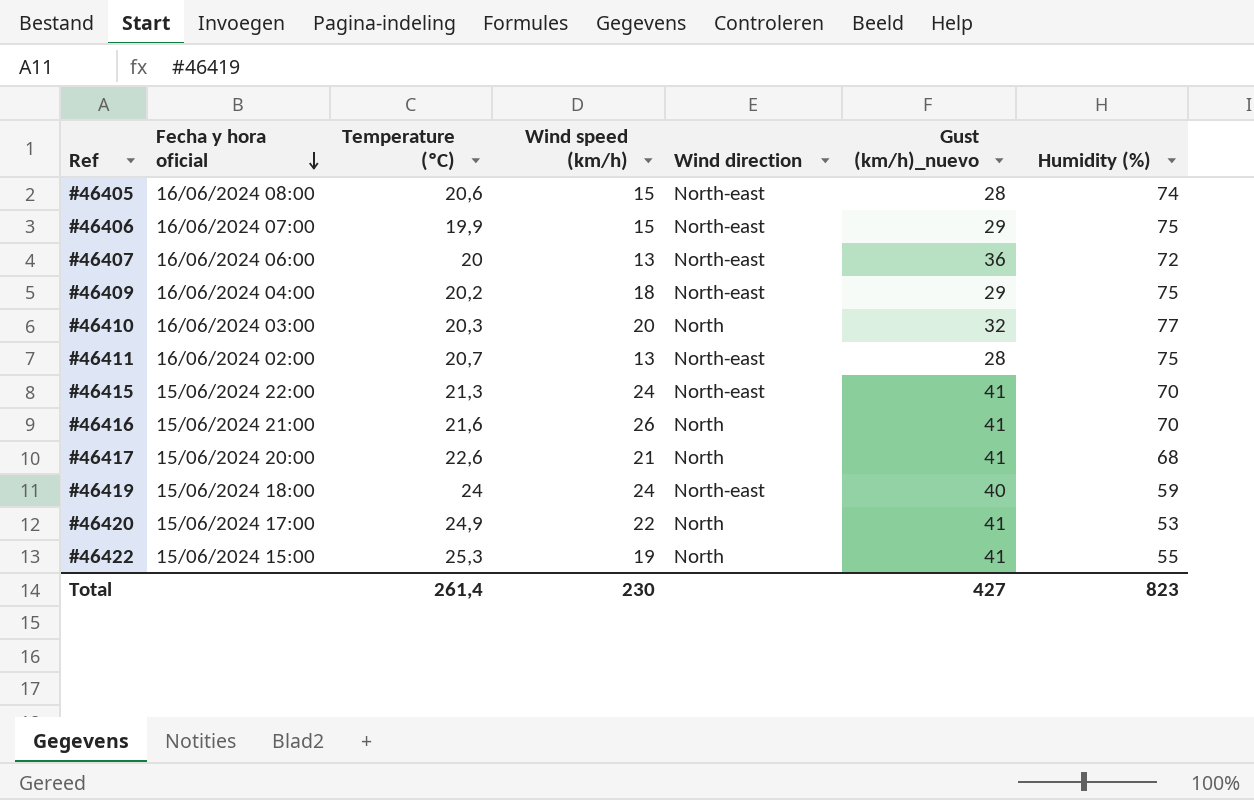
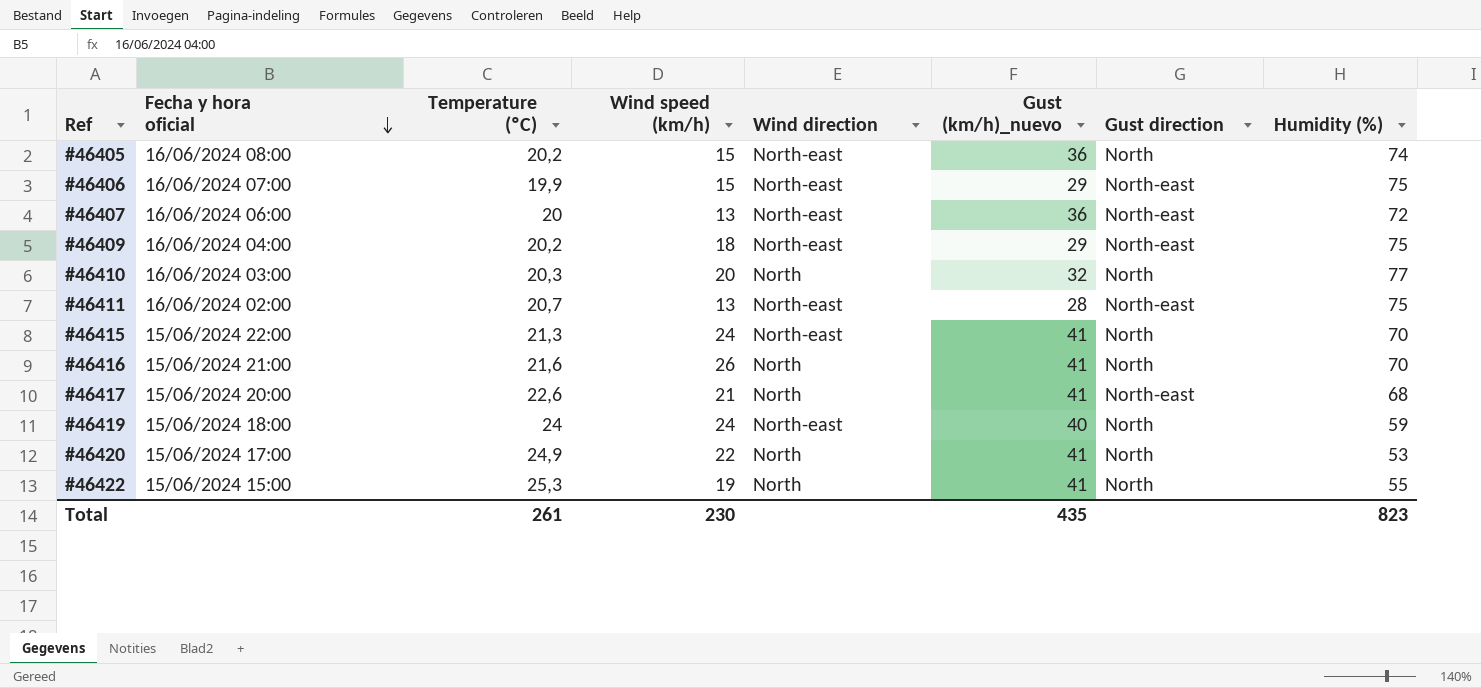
column Gust direction | position: none -> 7
#46405 | Temperature (ºC): 20,6 -> 20,2
#46405 | Gust (km/h)_nuevo: 28 -> 36
Total | Temperature (ºC): 261,4 -> 261
Total | Gust (km/h)_nuevo: 427 -> 435

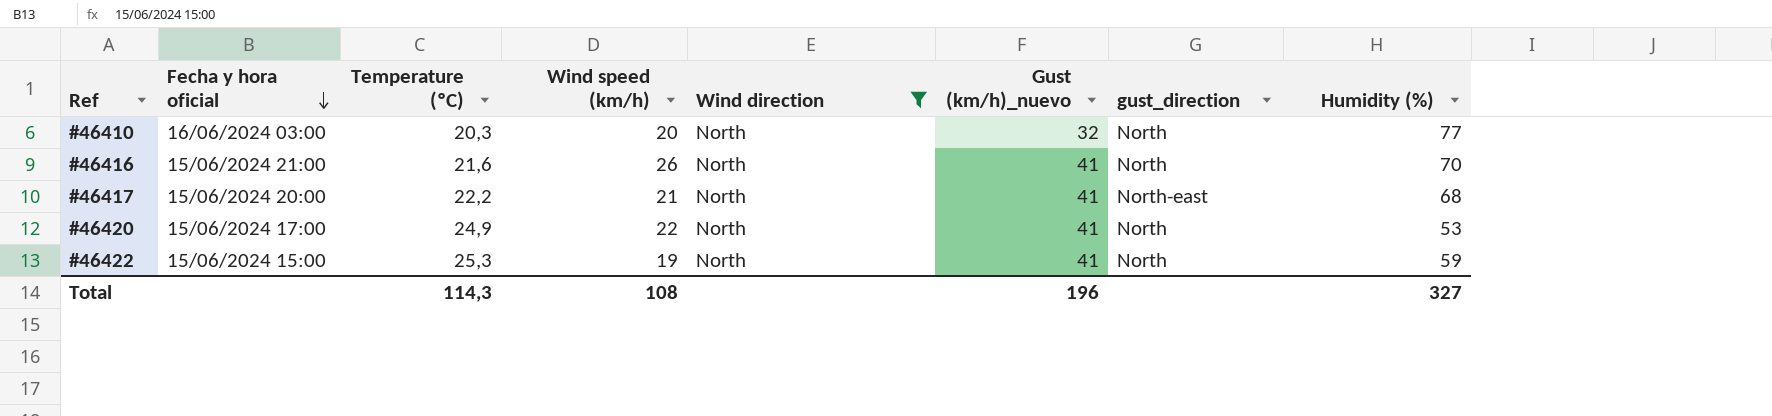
filter: none -> Wind direction = North
column name: Gust direction -> gust_direction
#46417 | Temperature (ºC): 22,6 -> 22,2
#46422 | Humidity (%): 55 -> 59
Total | Temperature (ºC): 261 -> 114,3
Total | Wind speed (km/h): 230 -> 108
Total | Gust (km/h)_nuevo: 435 -> 196
Total | Humidity (%): 823 -> 327

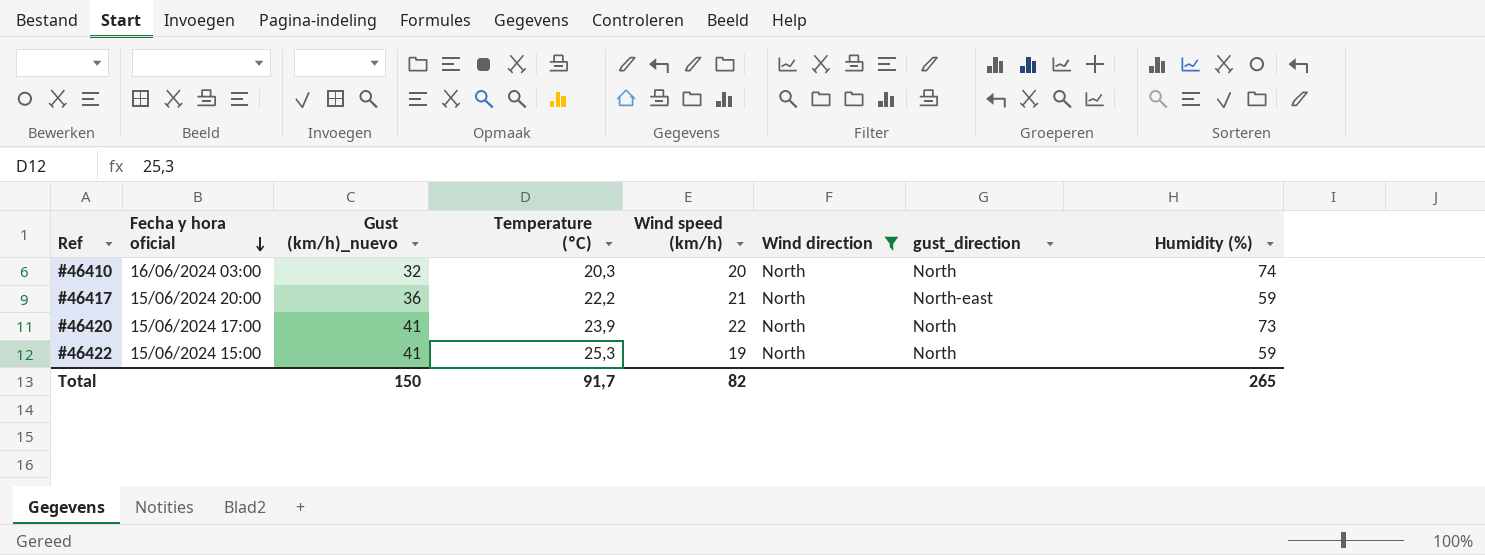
column Gust (km/h)_nuevo | position: 6 -> 3
row #46416: 15/06/2024 21:00 | 21,6 | 26 | North | 41 | North | 70 -> none
#46410 | Humidity (%): 77 -> 74
#46417 | Gust (km/h)_nuevo: 41 -> 36
#46417 | Humidity (%): 68 -> 59
#46420 | Temperature (ºC): 24,9 -> 23,9
#46420 | Humidity (%): 53 -> 73
Total | Gust (km/h)_nuevo: 196 -> 150
Total | Temperature (ºC): 114,3 -> 91,7
Total | Wind speed (km/h): 108 -> 82
Total | Humidity (%): 327 -> 265

